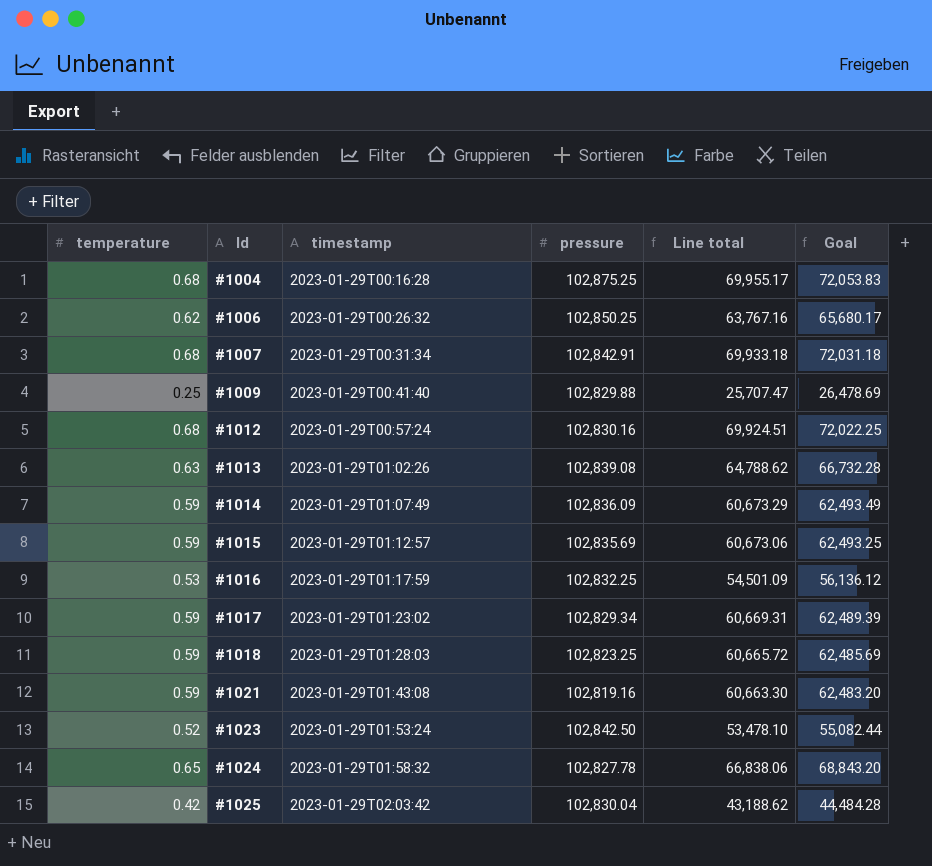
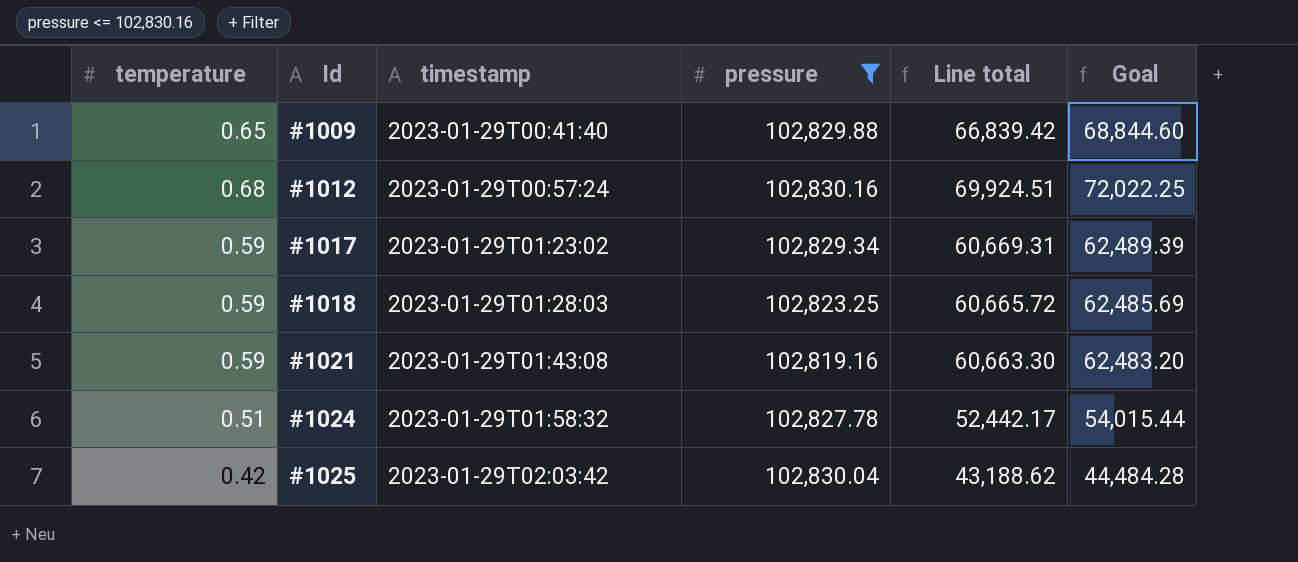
filter: none -> pressure <= 102,830.16
#1009 | temperature: 0.25 -> 0.65
#1009 | Line total: 25,707.47 -> 66,839.42
#1009 | Goal: 26,478.69 -> 68,844.60
#1024 | temperature: 0.65 -> 0.51
#1024 | Line total: 66,838.06 -> 52,442.17
#1024 | Goal: 68,843.20 -> 54,015.44

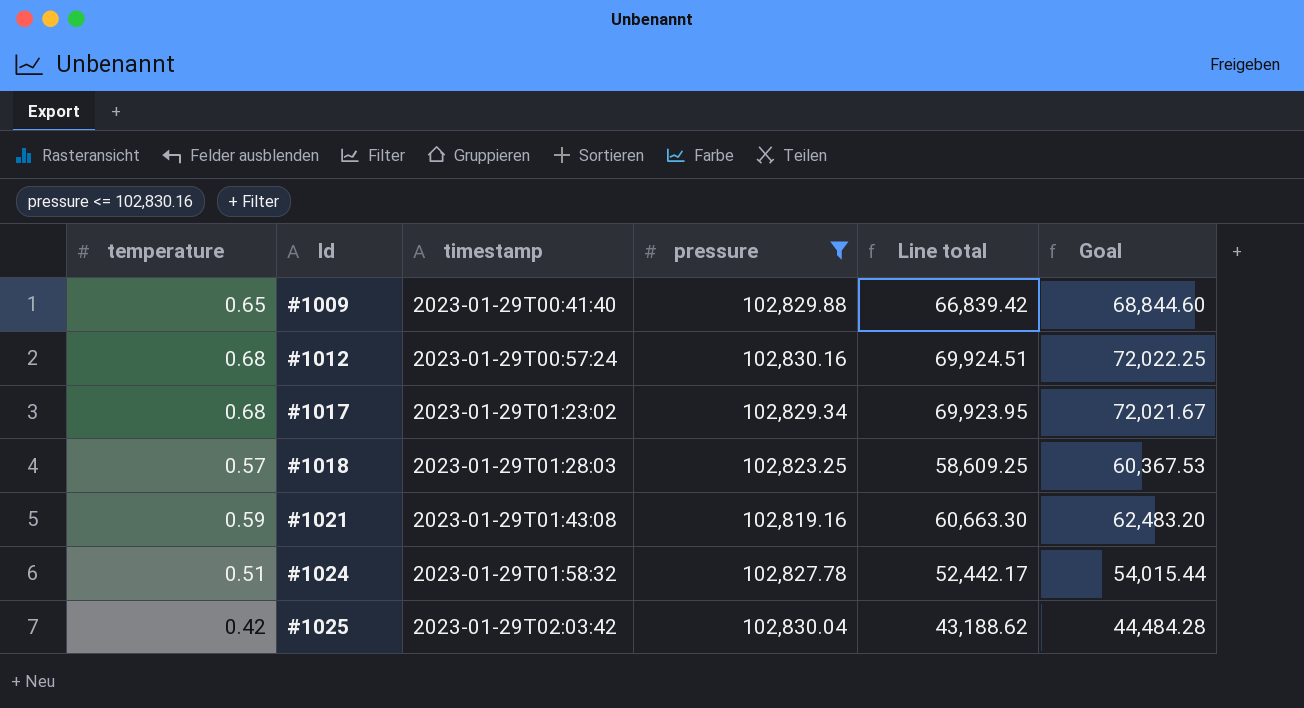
#1017 | temperature: 0.59 -> 0.68
#1017 | Line total: 60,669.31 -> 69,923.95
#1017 | Goal: 62,489.39 -> 72,021.67
#1018 | temperature: 0.59 -> 0.57
#1018 | Line total: 60,665.72 -> 58,609.25
#1018 | Goal: 62,485.69 -> 60,367.53

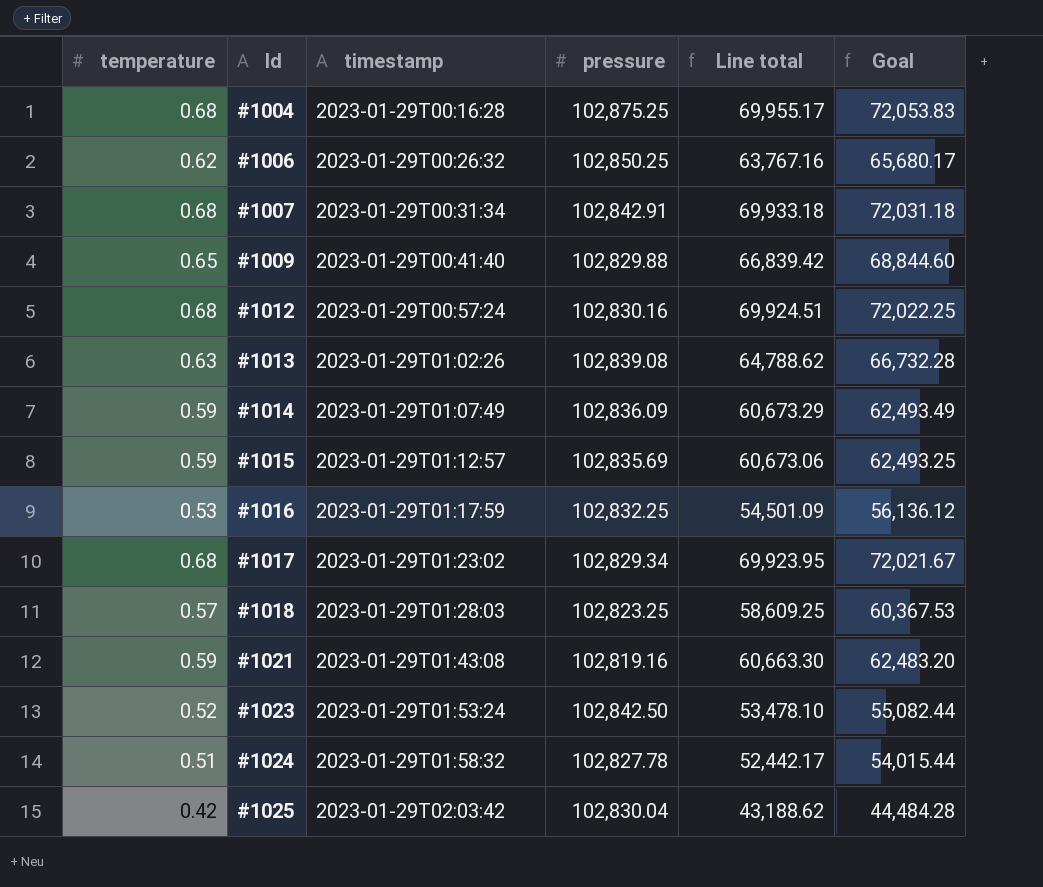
filter: pressure <= 102,830.16 -> none

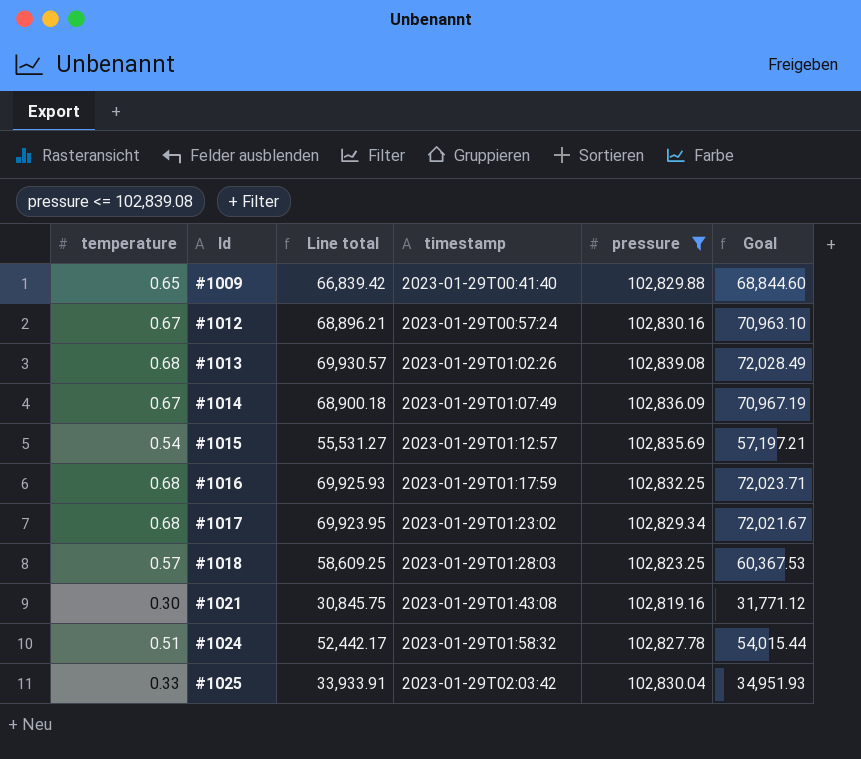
filter: none -> pressure <= 102,839.08
column Line total | position: 5 -> 3
#1012 | temperature: 0.68 -> 0.67
#1012 | Line total: 69,924.51 -> 68,896.21
#1012 | Goal: 72,022.25 -> 70,963.10
#1013 | temperature: 0.63 -> 0.68
#1013 | Line total: 64,788.62 -> 69,930.57
#1013 | Goal: 66,732.28 -> 72,028.49
#1014 | temperature: 0.59 -> 0.67
#1014 | Line total: 60,673.29 -> 68,900.18
#1014 | Goal: 62,493.49 -> 70,967.19
#1015 | temperature: 0.59 -> 0.54
#1015 | Line total: 60,673.06 -> 55,531.27
#1015 | Goal: 62,493.25 -> 57,197.21
#1016 | temperature: 0.53 -> 0.68
#1016 | Line total: 54,501.09 -> 69,925.93
#1016 | Goal: 56,136.12 -> 72,023.71
#1021 | temperature: 0.59 -> 0.30
#1021 | Line total: 60,663.30 -> 30,845.75
#1021 | Goal: 62,483.20 -> 31,771.12
#1025 | temperature: 0.42 -> 0.33
#1025 | Line total: 43,188.62 -> 33,933.91
#1025 | Goal: 44,484.28 -> 34,951.93

